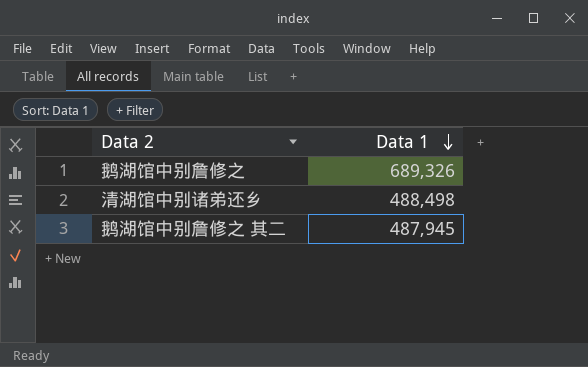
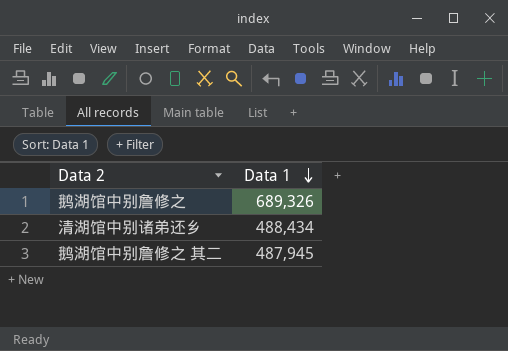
清湖馆中别诸弟还乡 | Data 1: 488,498 -> 488,434

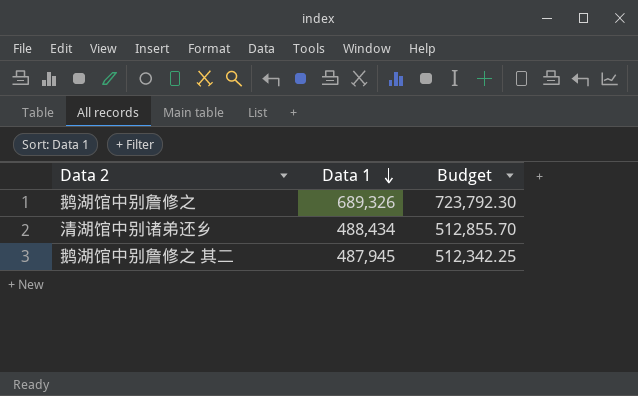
column Budget | formula: none -> [Data 1] * 1.05

